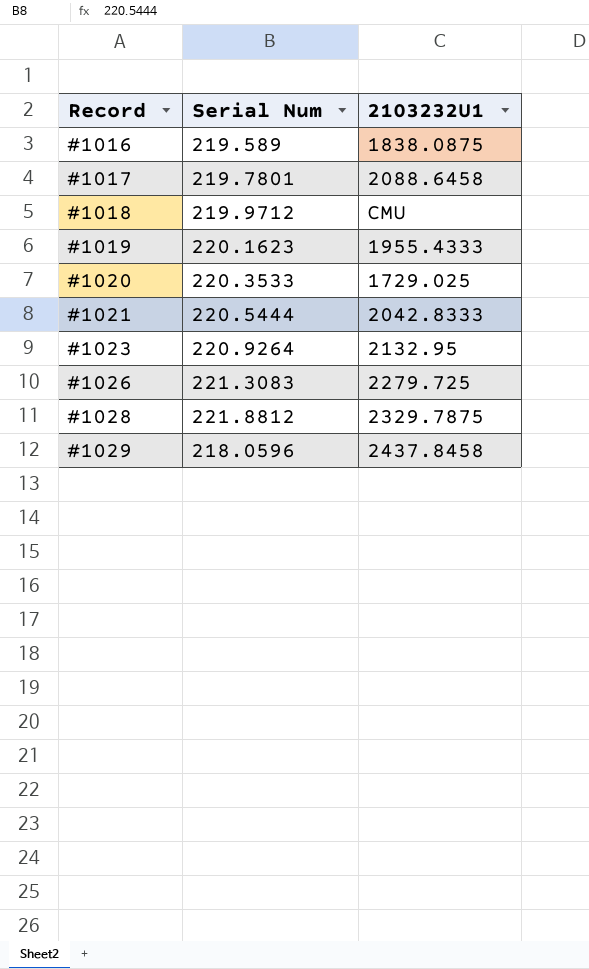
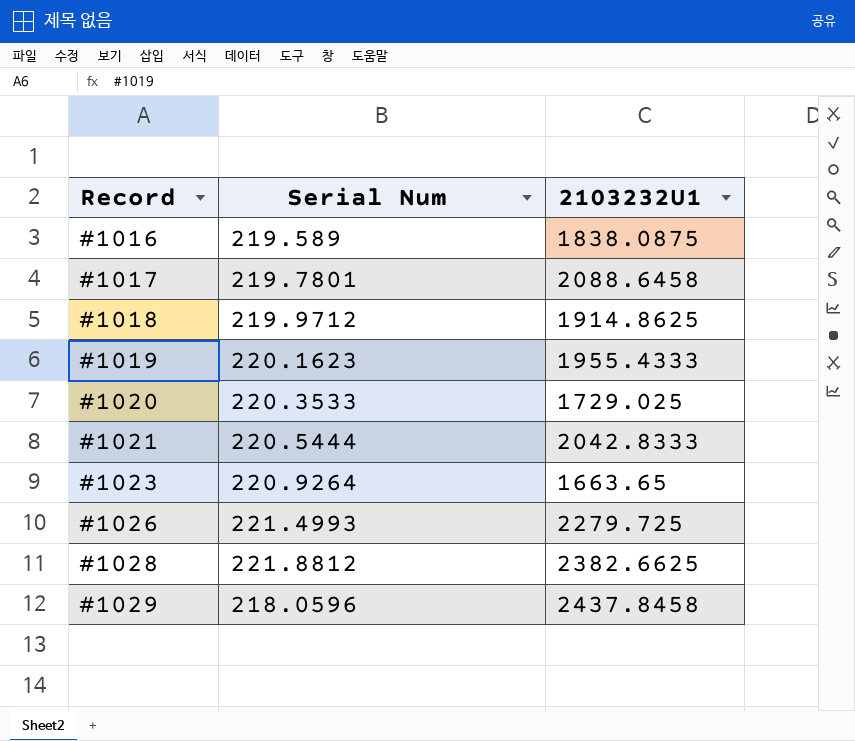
#1018 | 2103232U1: CMU -> 1914.8625
#1023 | 2103232U1: 2132.95 -> 1663.65
#1026 | Serial Num: 221.3083 -> 221.4993
#1028 | 2103232U1: 2329.7875 -> 2382.6625

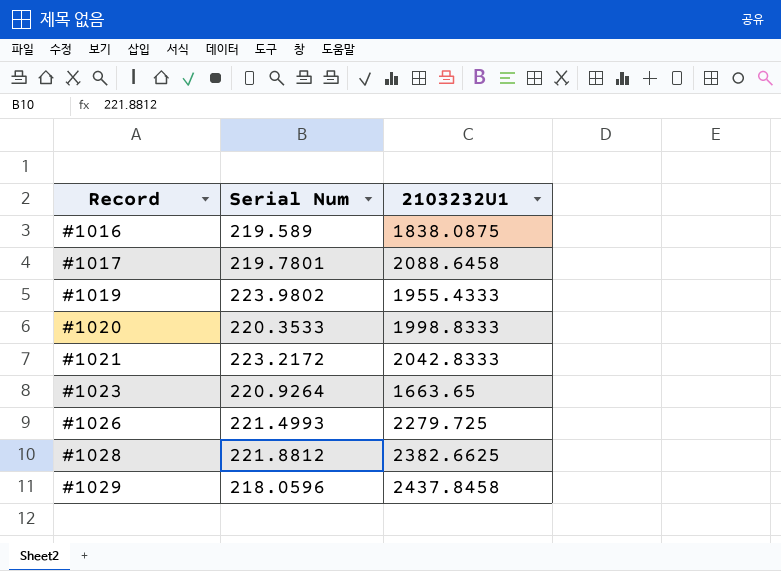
row #1018: 219.9712 | 1914.8625 -> none
#1019 | Serial Num: 220.1623 -> 223.9802
#1020 | 2103232U1: 1729.025 -> 1998.8333
#1021 | Serial Num: 220.5444 -> 223.2172

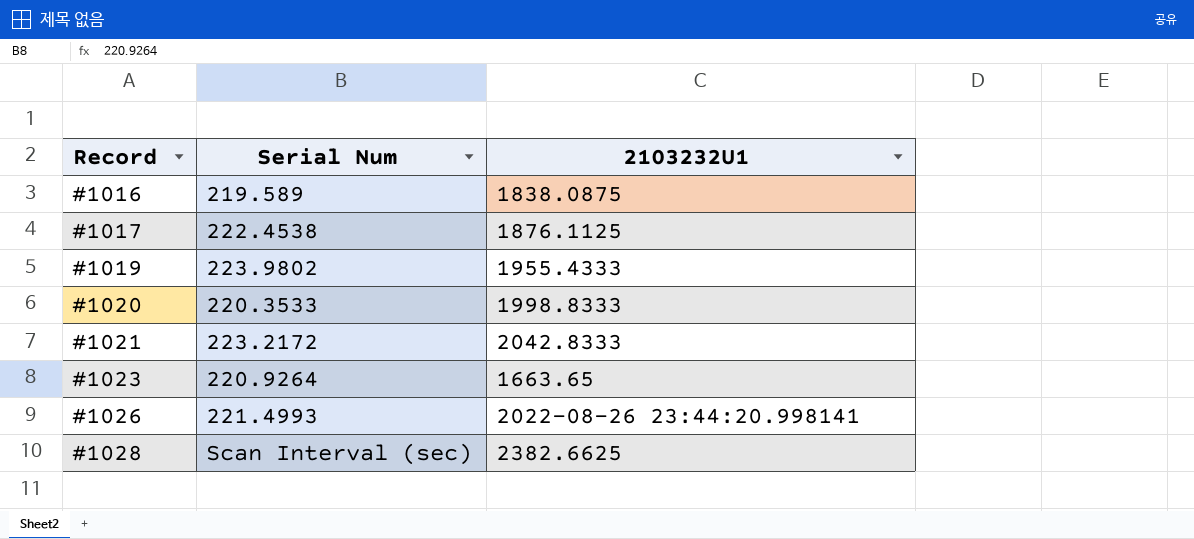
row #1029: 218.0596 | 2437.8458 -> none
#1017 | Serial Num: 219.7801 -> 222.4538
#1017 | 2103232U1: 2088.6458 -> 1876.1125
#1026 | 2103232U1: 2279.725 -> 2022-08-26 23:44:20.998141
#1028 | Serial Num: 221.8812 -> Scan Interval (sec)

